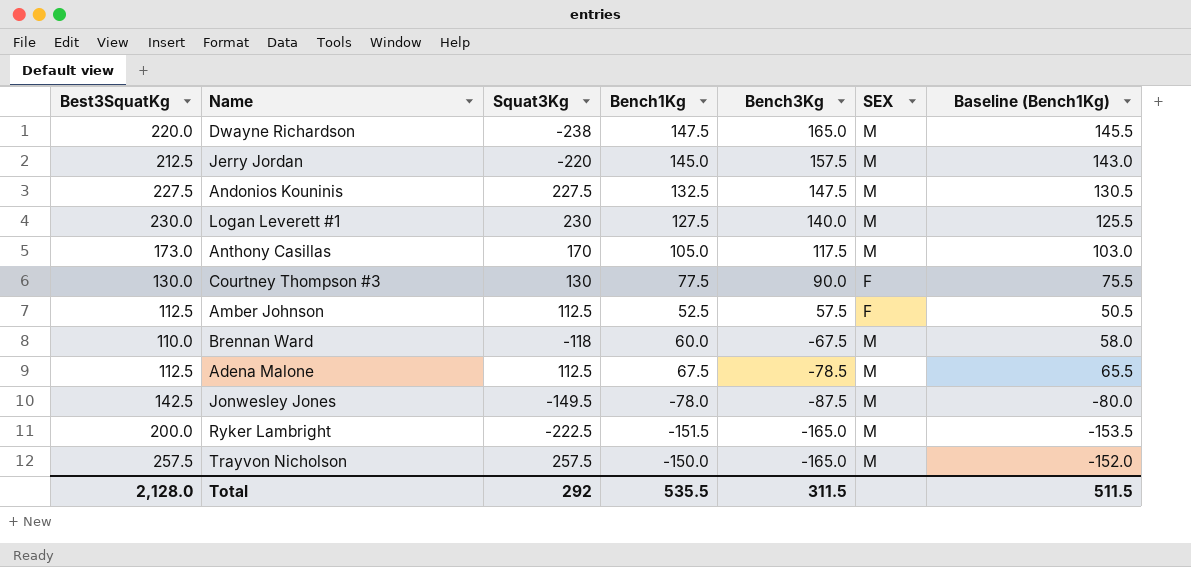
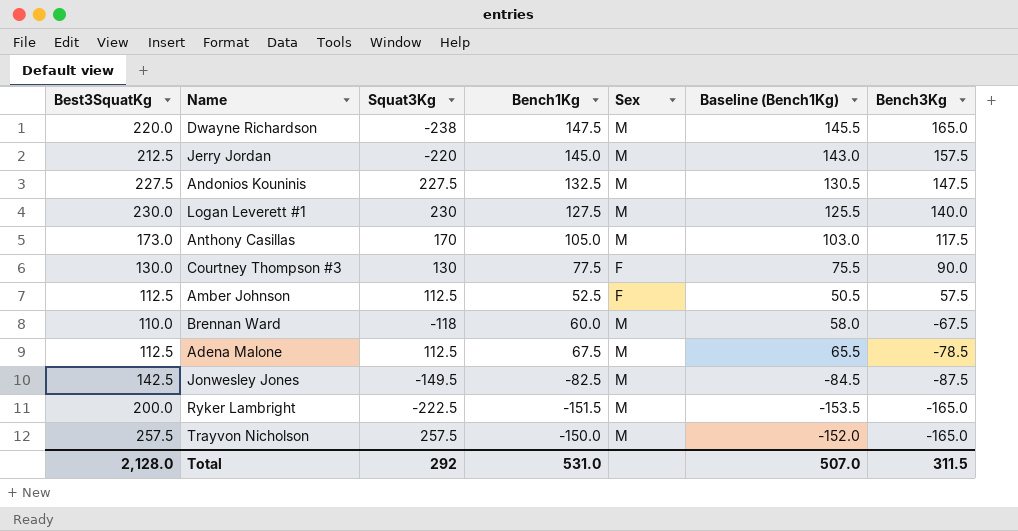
column name: SEX -> Sex
column Bench3Kg | position: 5 -> 7
Jonwesley Jones | Bench1Kg: -78.0 -> -82.5
Jonwesley Jones | Baseline (Bench1Kg): -80.0 -> -84.5
Total | Bench1Kg: 535.5 -> 531.0
Total | Baseline (Bench1Kg): 511.5 -> 507.0

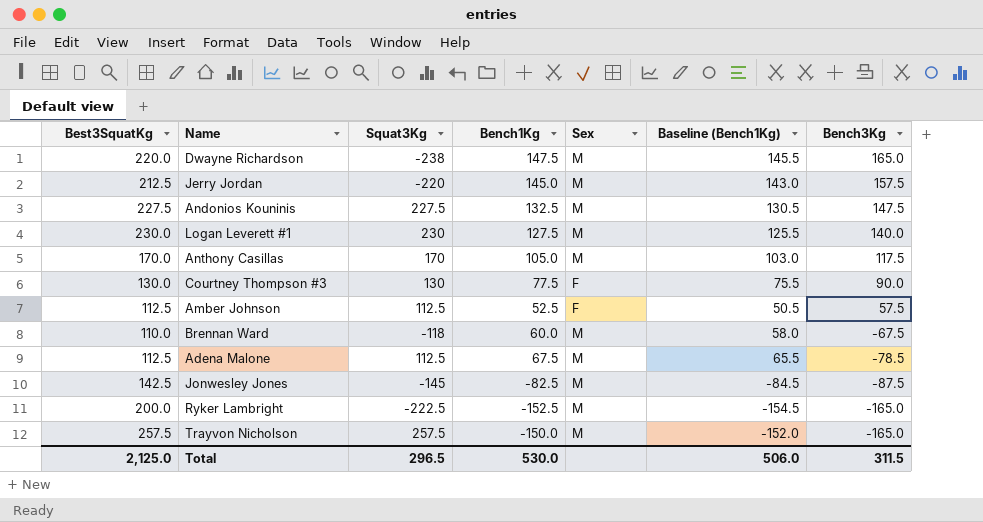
Anthony Casillas | Best3SquatKg: 173.0 -> 170.0
Jonwesley Jones | Squat3Kg: -149.5 -> -145
Ryker Lambright | Bench1Kg: -151.5 -> -152.5
Ryker Lambright | Baseline (Bench1Kg): -153.5 -> -154.5
Total | Best3SquatKg: 2,128.0 -> 2,125.0
Total | Squat3Kg: 292 -> 296.5
Total | Bench1Kg: 531.0 -> 530.0
Total | Baseline (Bench1Kg): 507.0 -> 506.0

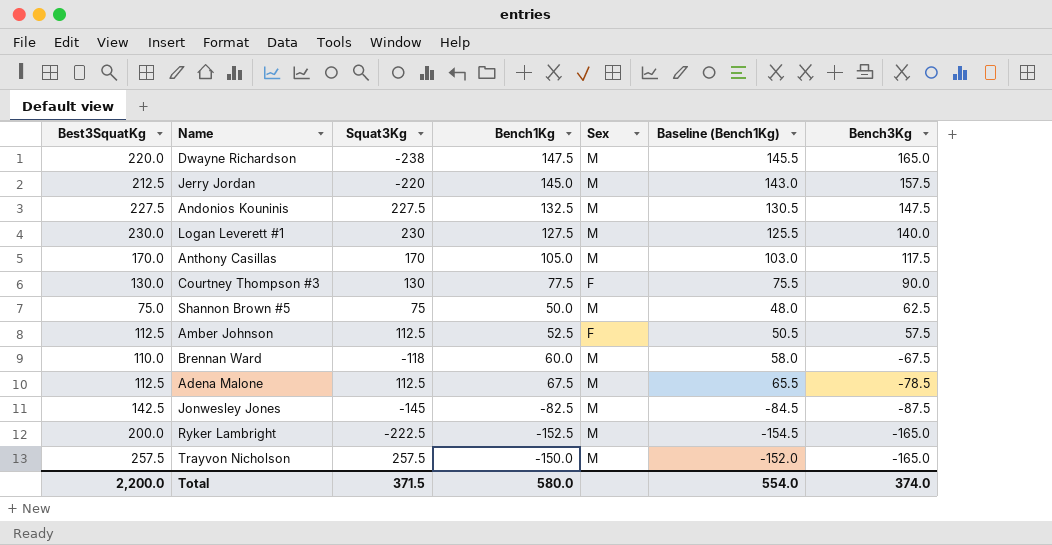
row Shannon Brown #5: none -> 75.0 | 75 | 50.0 | M | 48.0 | 62.5
Total | Best3SquatKg: 2,125.0 -> 2,200.0
Total | Squat3Kg: 296.5 -> 371.5
Total | Bench1Kg: 530.0 -> 580.0
Total | Baseline (Bench1Kg): 506.0 -> 554.0
Total | Bench3Kg: 311.5 -> 374.0

